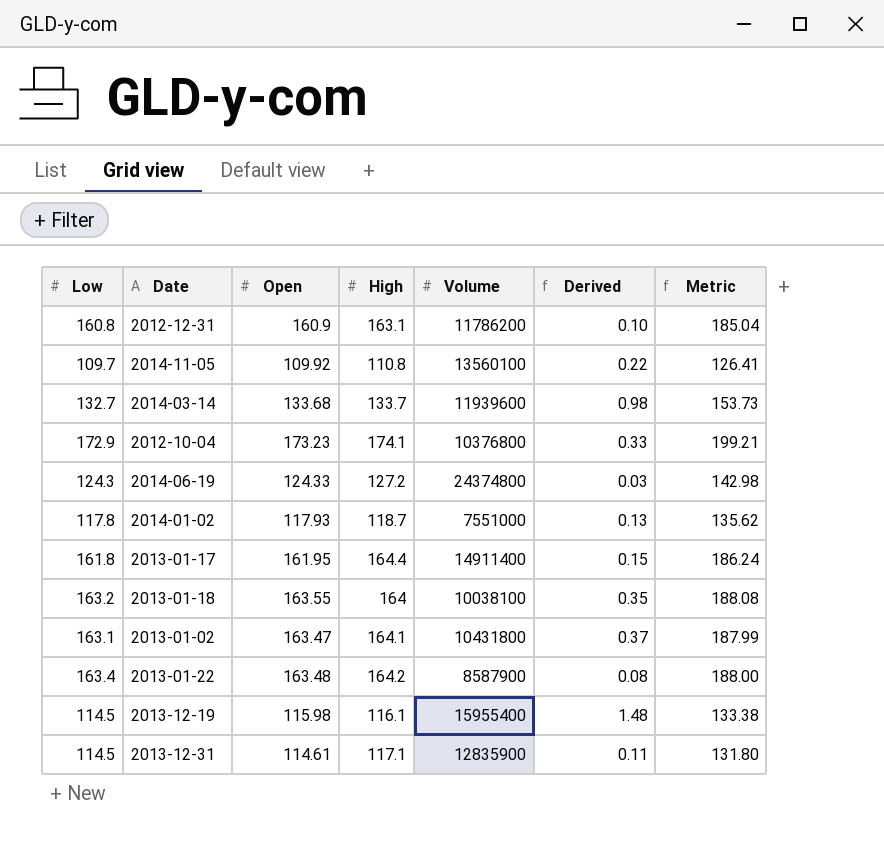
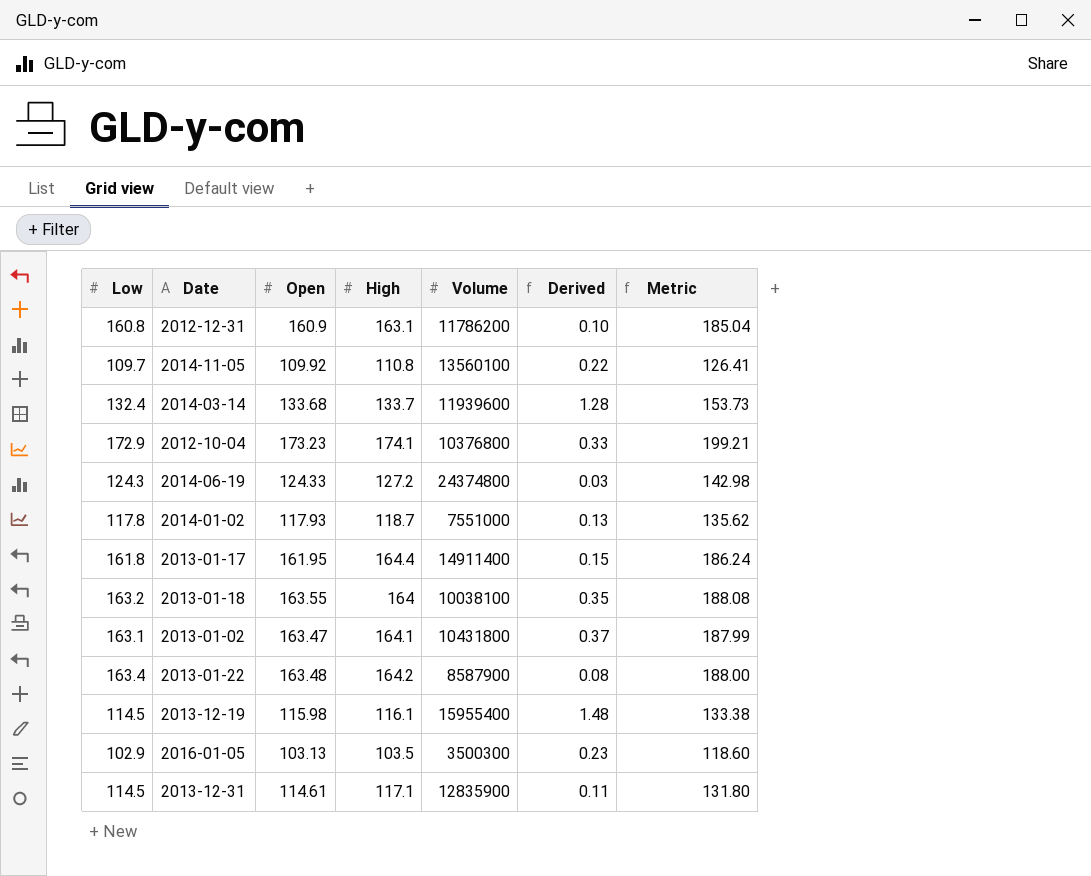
2014-03-14 | Low: 132.7 -> 132.4
2014-03-14 | Derived: 0.98 -> 1.28
row 2016-01-05: none -> 102.9 | 103.13 | 103.5 | 3500300 | 0.23 | 118.60

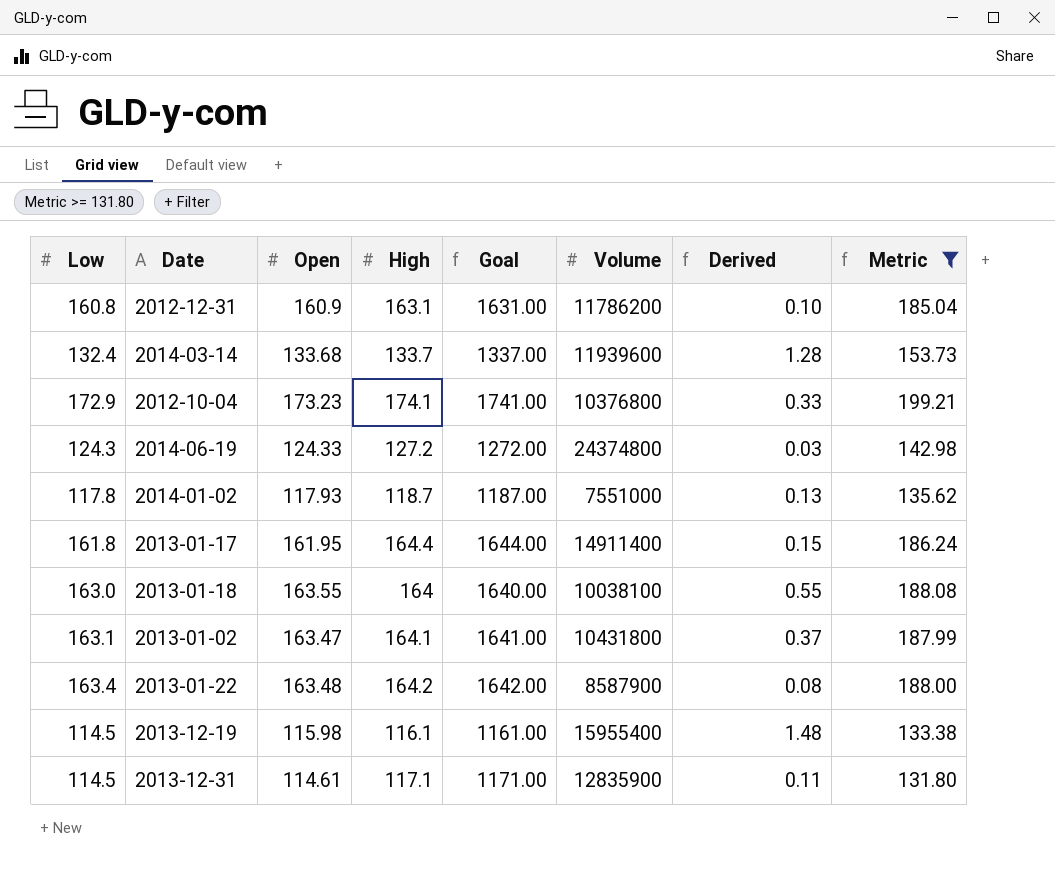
filter: none -> Metric >= 131.80
column Goal | formula: none -> [High] * 10
2013-01-18 | Low: 163.2 -> 163.0
2013-01-18 | Derived: 0.35 -> 0.55

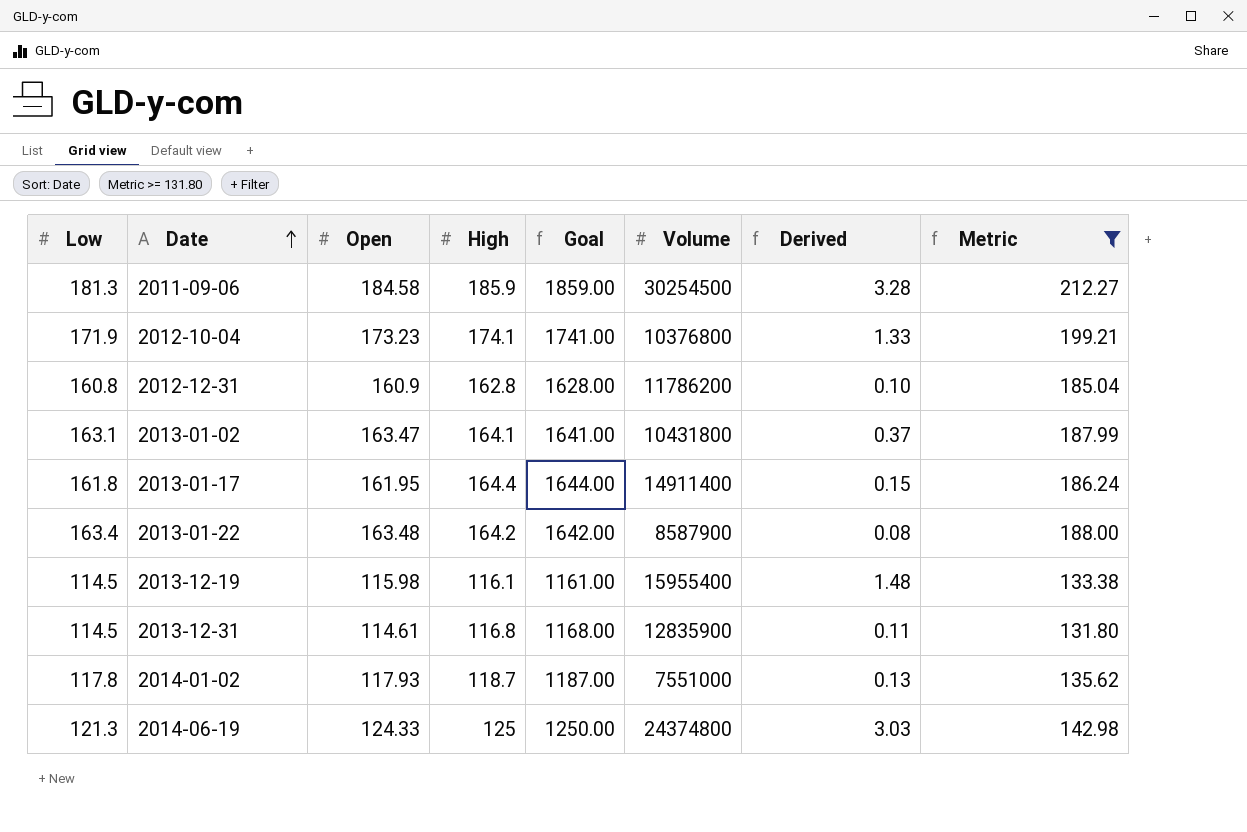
row order: none -> Date ascending
row 2014-03-14: 132.4 | 133.68 | 133.7 | 1337.00 | 11939600 | 1.28 | 153.73 -> none
row 2013-01-18: 163.0 | 163.55 | 164 | 1640.00 | 10038100 | 0.55 | 188.08 -> none
row 2011-09-06: none -> 181.3 | 184.58 | 185.9 | 1859.00 | 30254500 | 3.28 | 212.27
2012-10-04 | Low: 172.9 -> 171.9
2012-10-04 | Derived: 0.33 -> 1.33
2012-12-31 | High: 163.1 -> 162.8
2012-12-31 | Goal: 1631.00 -> 1628.00
2013-12-31 | High: 117.1 -> 116.8
2013-12-31 | Goal: 1171.00 -> 1168.00
2014-06-19 | Low: 124.3 -> 121.3
2014-06-19 | High: 127.2 -> 125
2014-06-19 | Goal: 1272.00 -> 1250.00
2014-06-19 | Derived: 0.03 -> 3.03

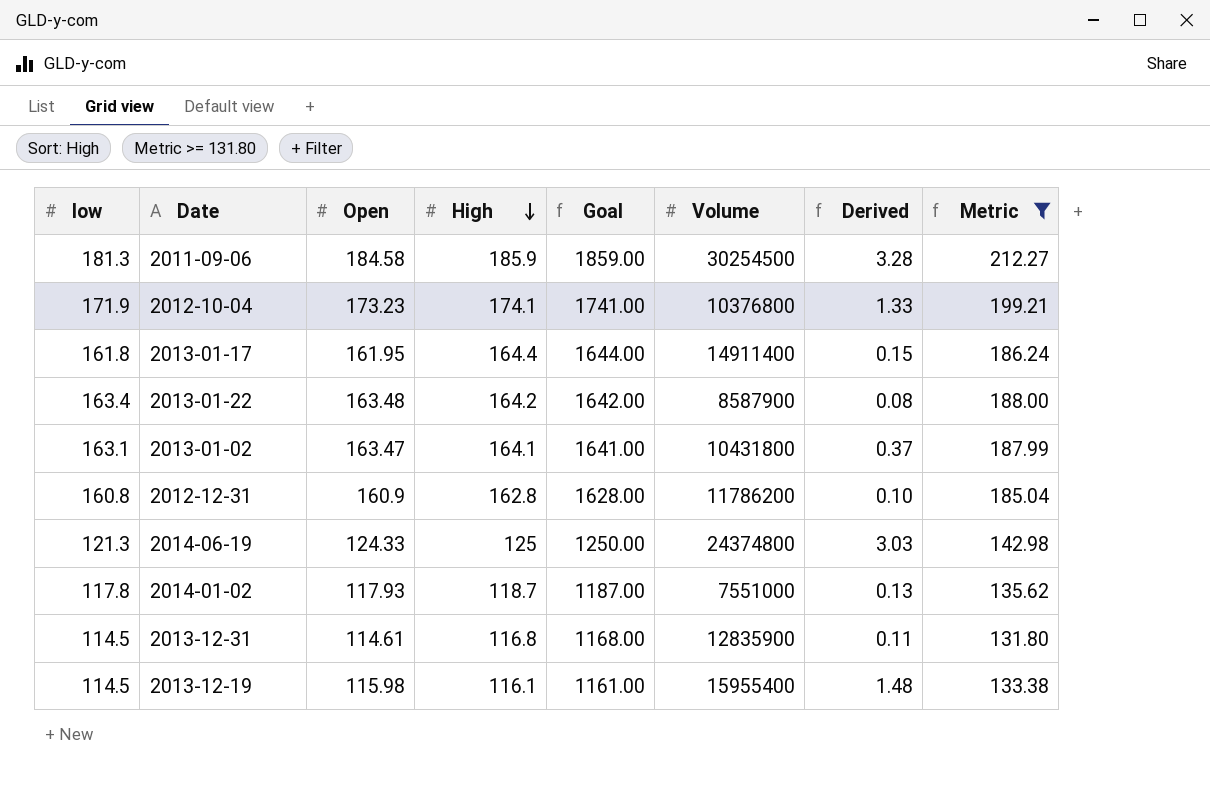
row order: Date ascending -> High descending
column name: Low -> low

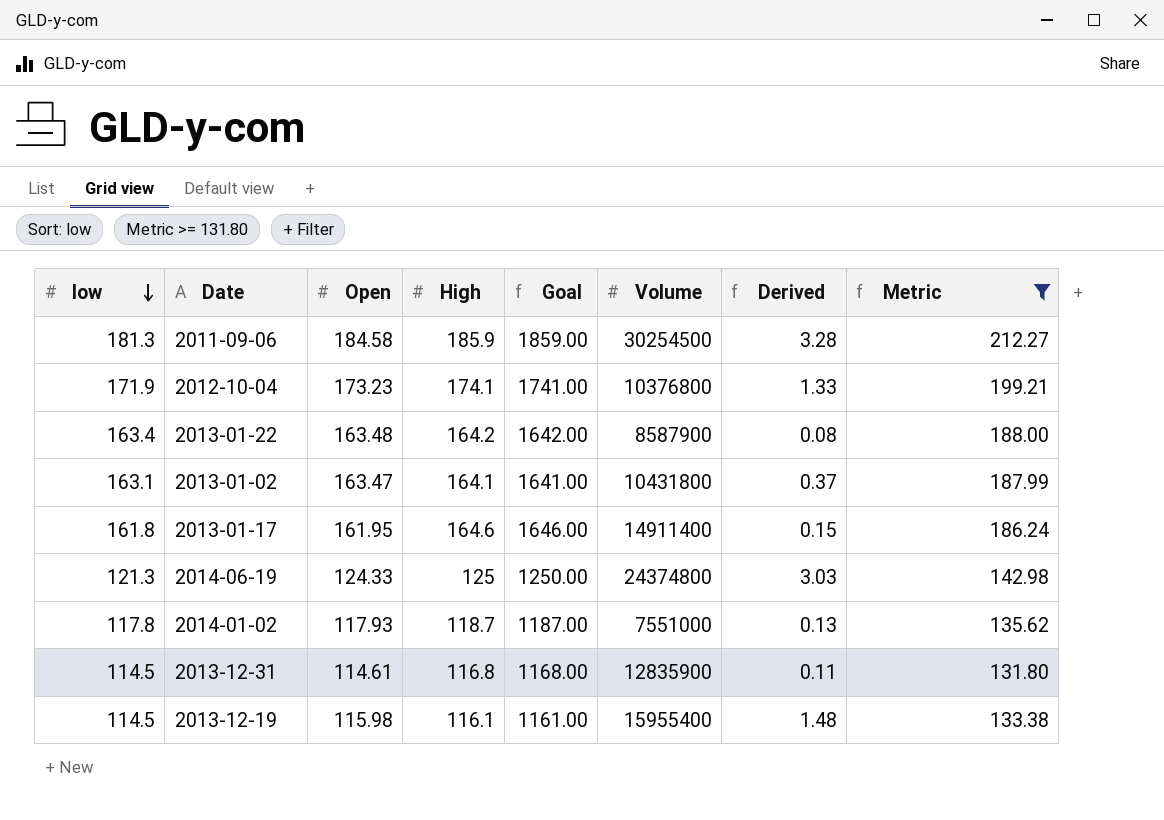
row order: High descending -> low descending
row 2012-12-31: 160.8 | 160.9 | 162.8 | 1628.00 | 11786200 | 0.10 | 185.04 -> none
2013-01-17 | High: 164.4 -> 164.6
2013-01-17 | Goal: 1644.00 -> 1646.00

